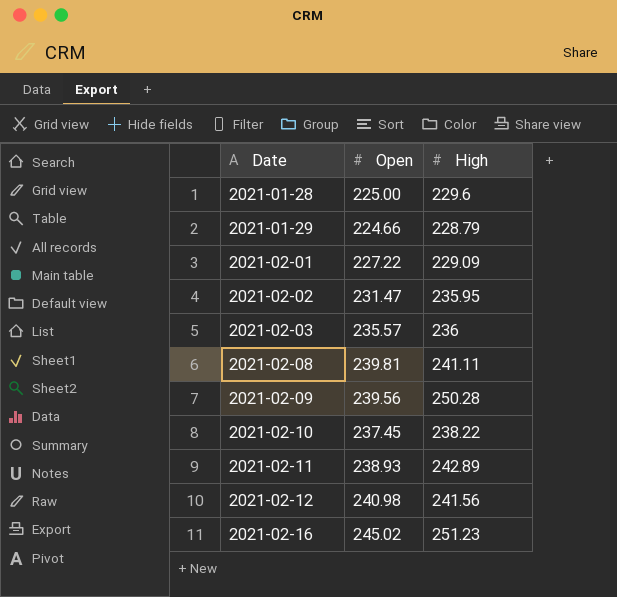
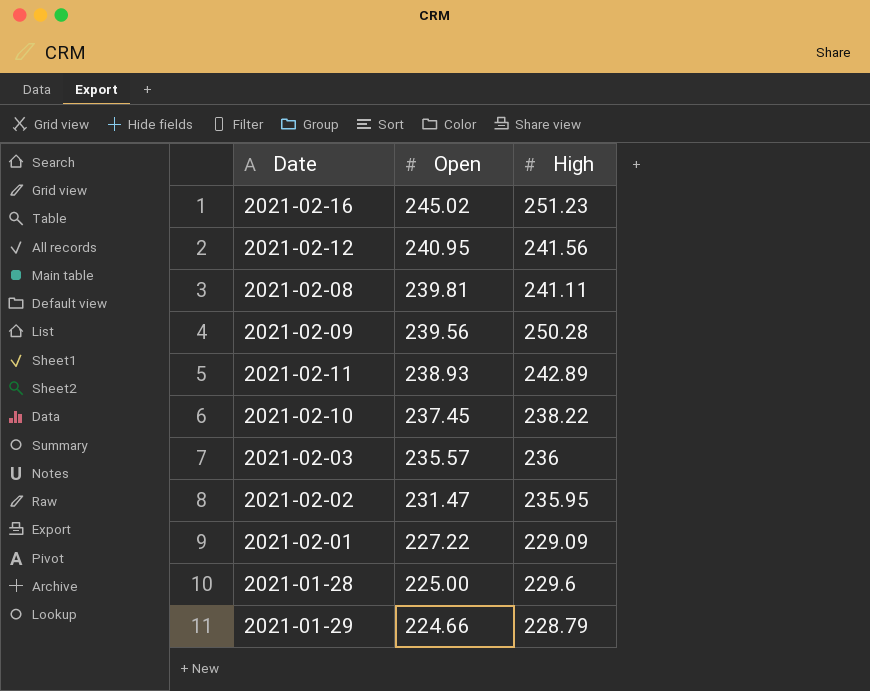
row order: Date ascending -> Open descending
2021-02-12 | Open: 240.98 -> 240.95

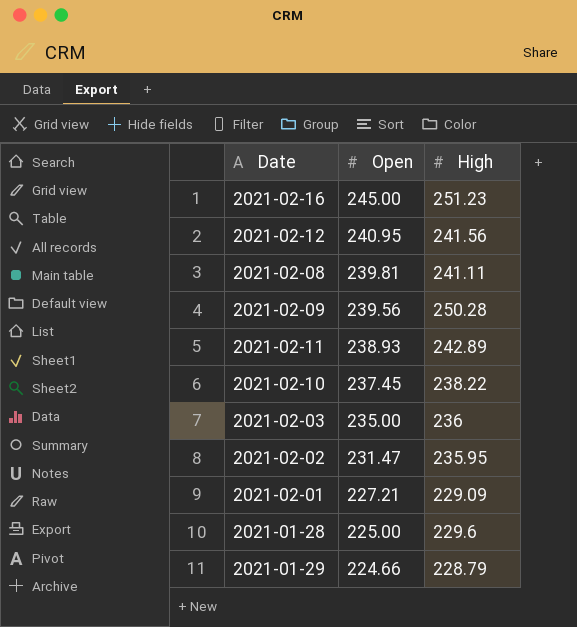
2021-02-16 | Open: 245.02 -> 245.00
2021-02-03 | Open: 235.57 -> 235.00
2021-02-01 | Open: 227.22 -> 227.21

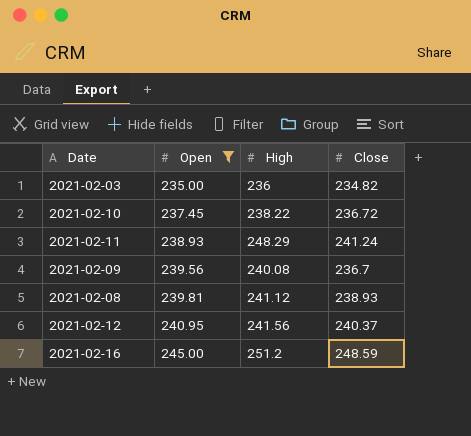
filter: none -> Open >= 235.00
row order: Open descending -> Open ascending
column Close | position: none -> 4
2021-02-11 | High: 242.89 -> 248.29
2021-02-09 | High: 250.28 -> 240.08
2021-02-08 | High: 241.11 -> 241.12
2021-02-16 | High: 251.23 -> 251.2

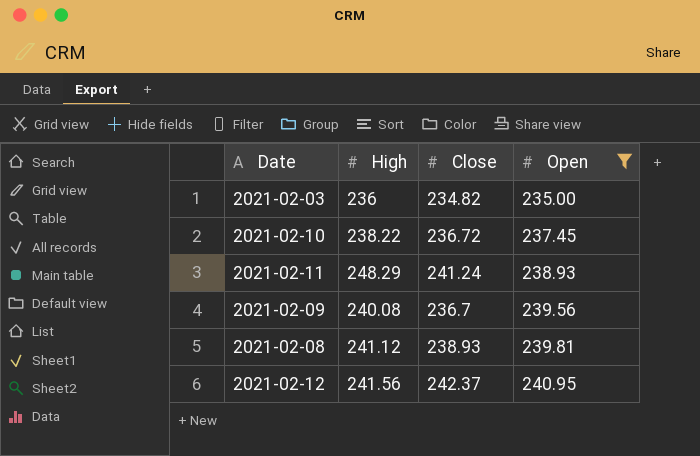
column Open | position: 2 -> 4
row 2021-02-16: 245.00 | 251.2 | 248.59 -> none
2021-02-12 | Close: 240.37 -> 242.37

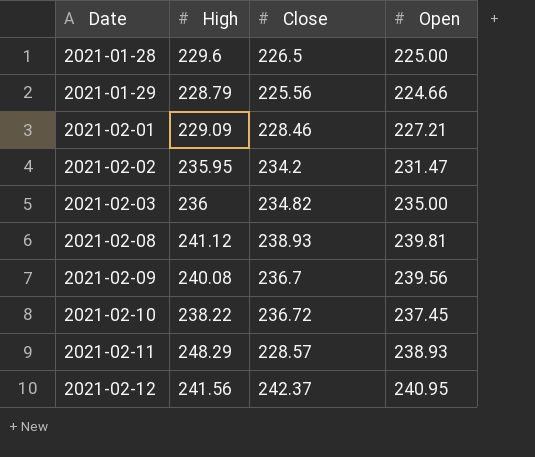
filter: Open >= 235.00 -> none
row order: Open ascending -> Date ascending
2021-02-11 | Close: 241.24 -> 228.57

